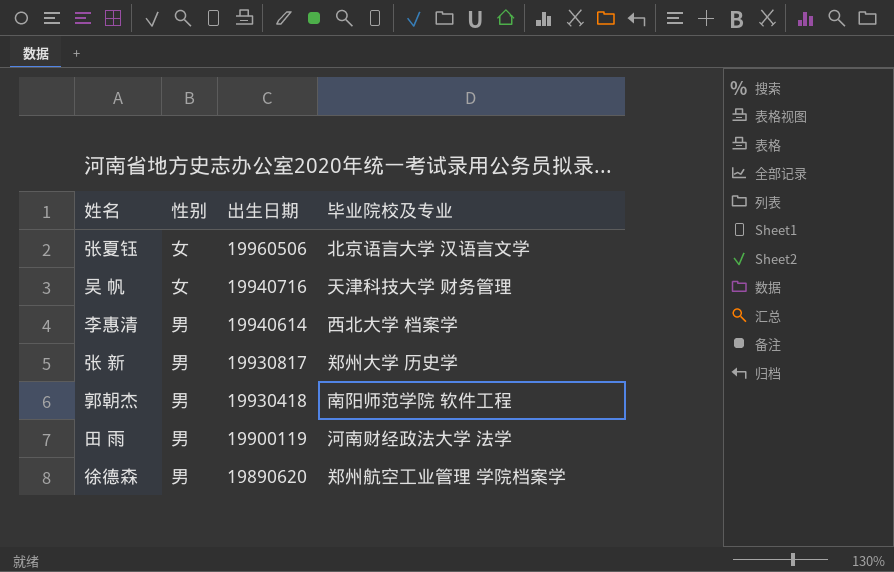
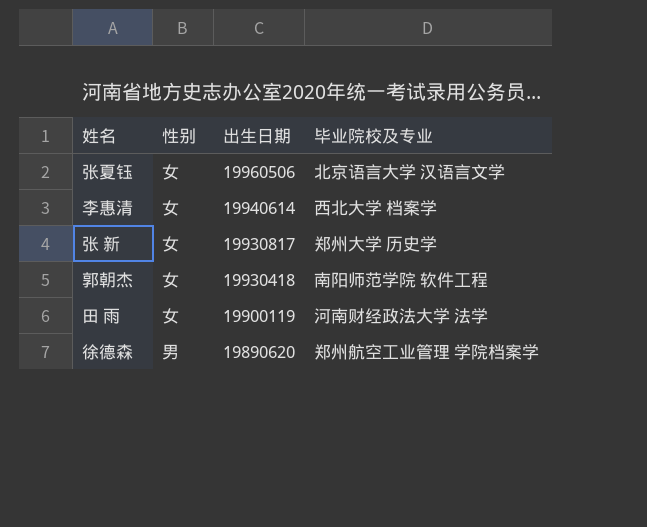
row 吴 帆: 女 | 19940716 | 天津科技大学 财务管理 -> none
李惠清 | 性别: 男 -> 女
张 新 | 性别: 男 -> 女
郭朝杰 | 性别: 男 -> 女
田 雨 | 性别: 男 -> 女

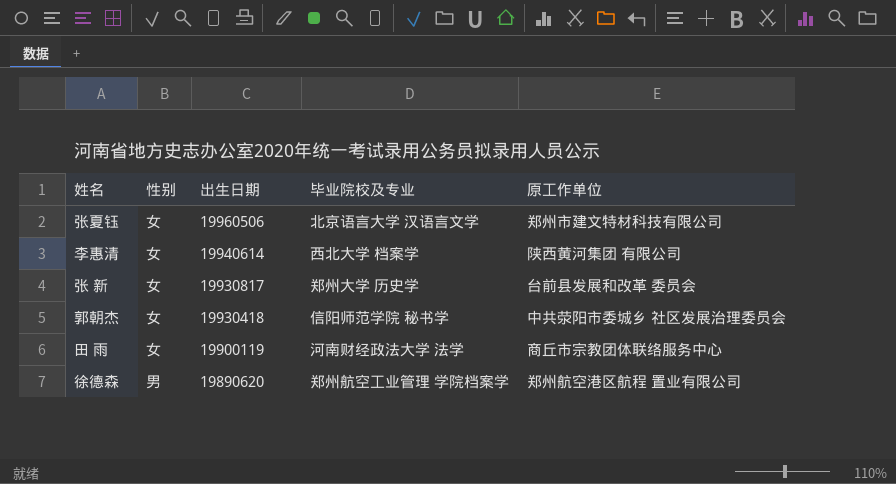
column 原工作单位 | position: none -> 5
郭朝杰 | 毕业院校及专业: 南阳师范学院 软件工程 -> 信阳师范学院 秘书学

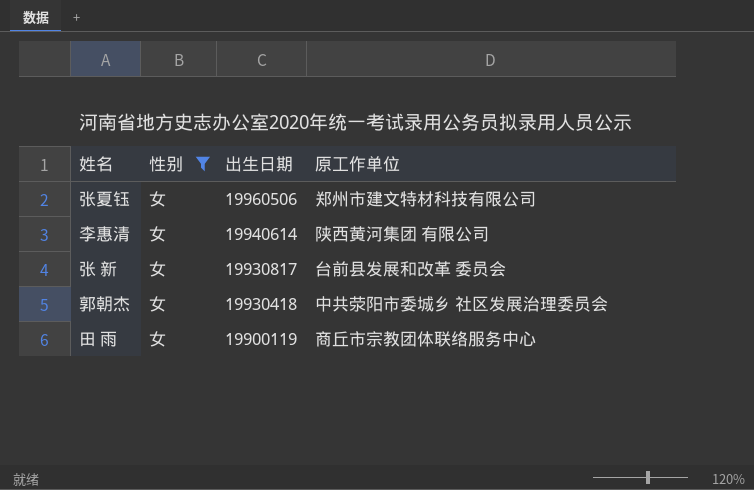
filter: none -> 性别 = 女
column 毕业院校及专业 | position: 4 -> none

